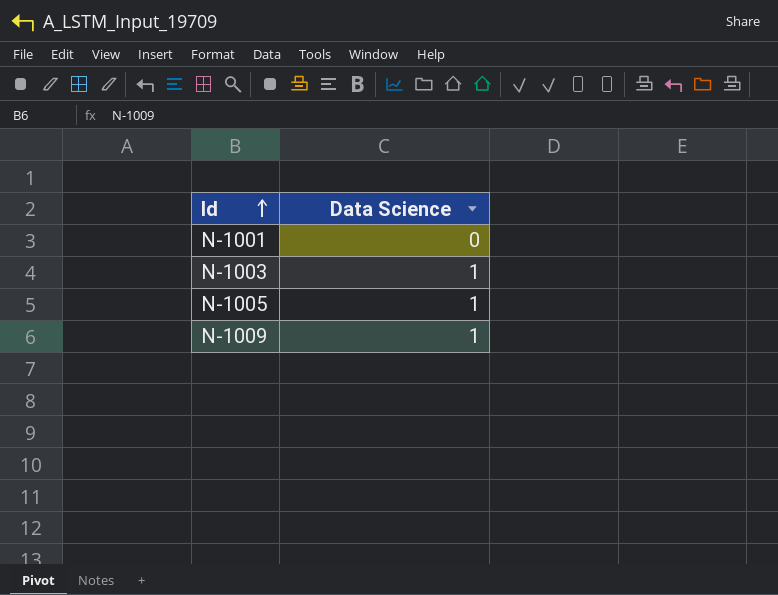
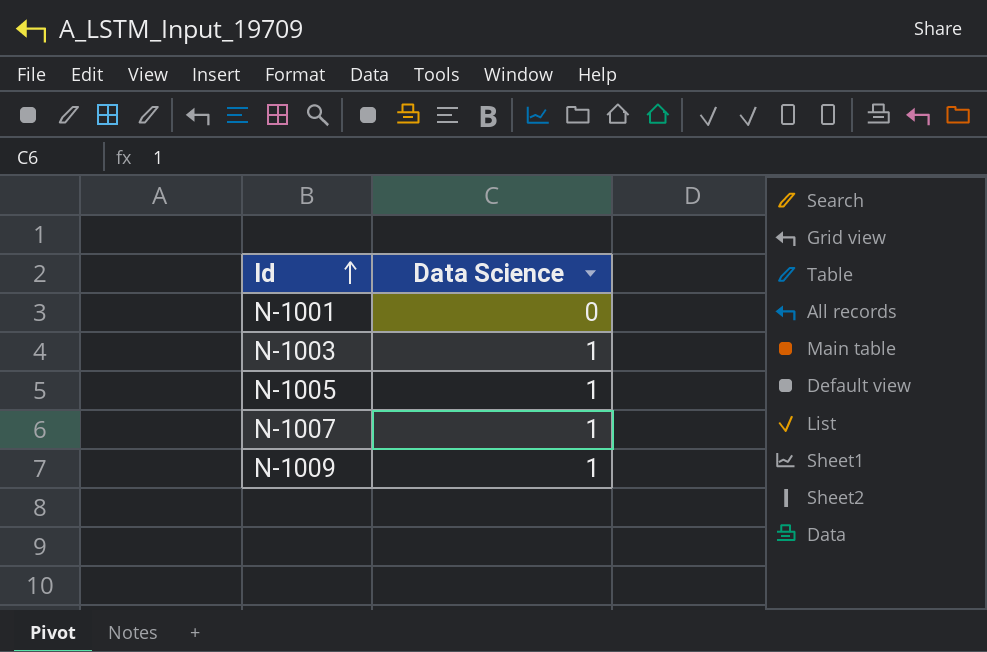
row N-1007: none -> 1

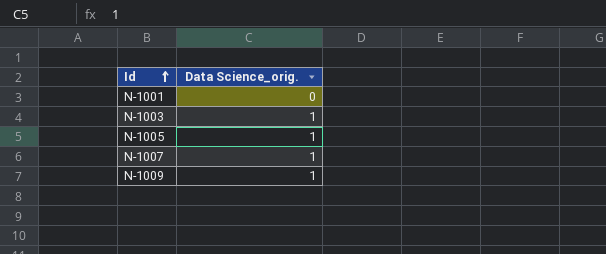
column name: Data Science -> Data Science_orig.

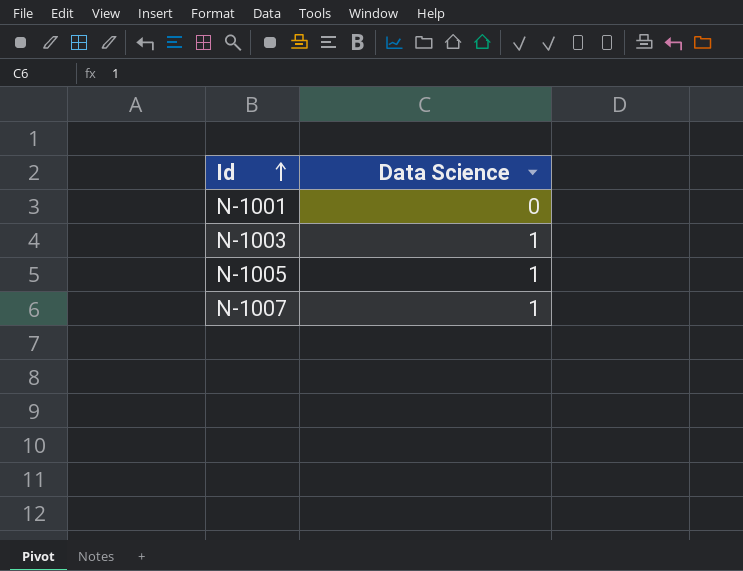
column name: Data Science_orig. -> Data Science
row N-1009: 1 -> none

